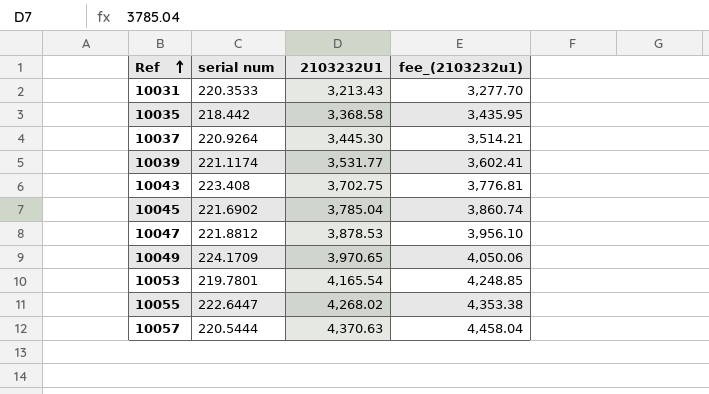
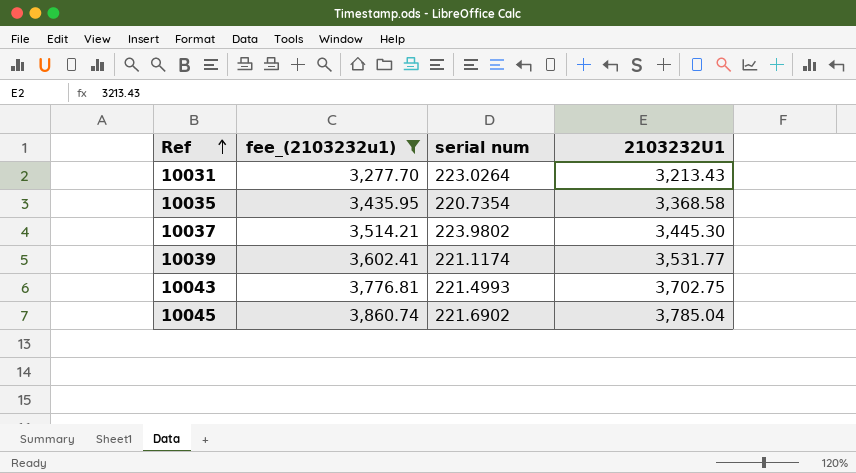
filter: none -> fee_(2103232u1) <= 3,860.74
column fee_(2103232u1) | position: 4 -> 2
10031 | serial num: 220.3533 -> 223.0264
10035 | serial num: 218.442 -> 220.7354
10037 | serial num: 220.9264 -> 223.9802
10043 | serial num: 223.408 -> 221.4993

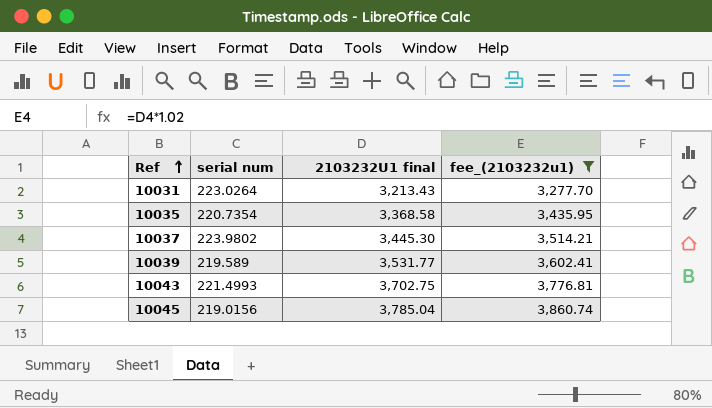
column name: 2103232U1 -> 2103232U1 final
column fee_(2103232u1) | position: 2 -> 4
10039 | serial num: 221.1174 -> 219.589
10045 | serial num: 221.6902 -> 219.0156

